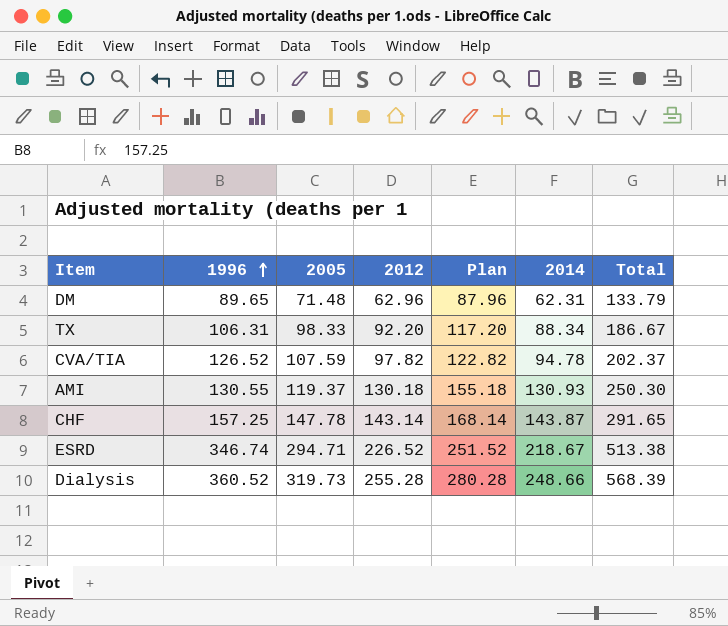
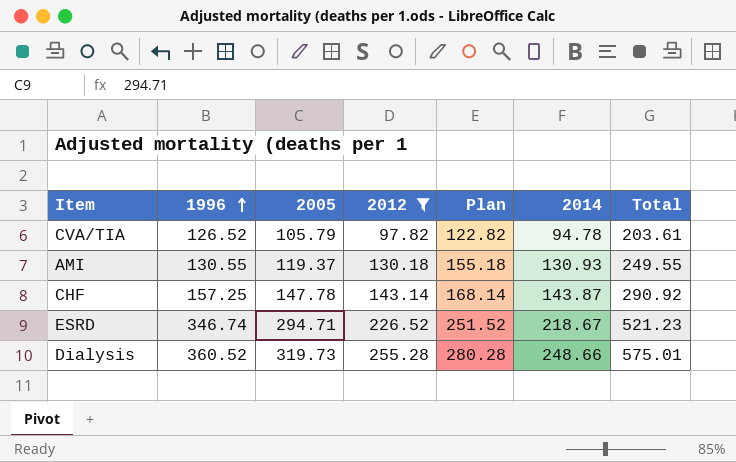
filter: none -> 2012 >= 97.82
column Total | formula: [2005] + [2014] -> [2005] + [2012]
CVA/TIA | 2005: 107.59 -> 105.79

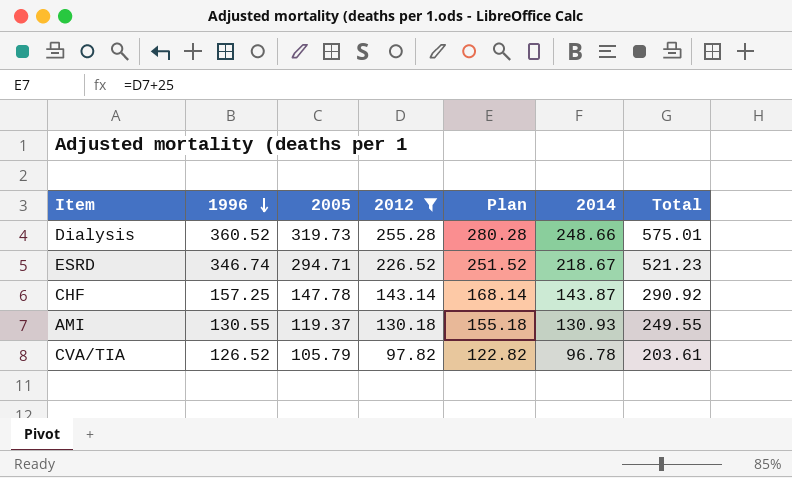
row order: 1996 ascending -> 1996 descending
CVA/TIA | 2014: 94.78 -> 96.78

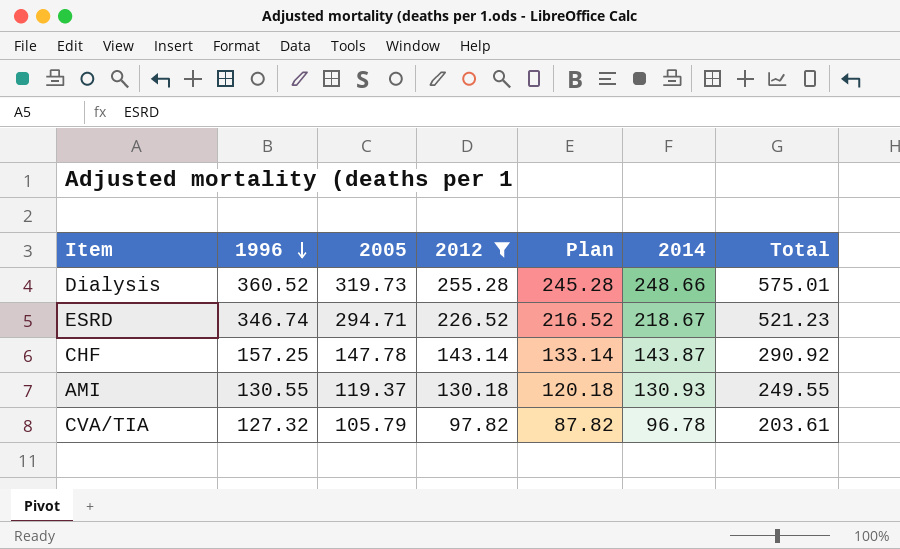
column Plan | formula: [2012] + 25 -> [2012] - 10
CVA/TIA | 1996: 126.52 -> 127.32

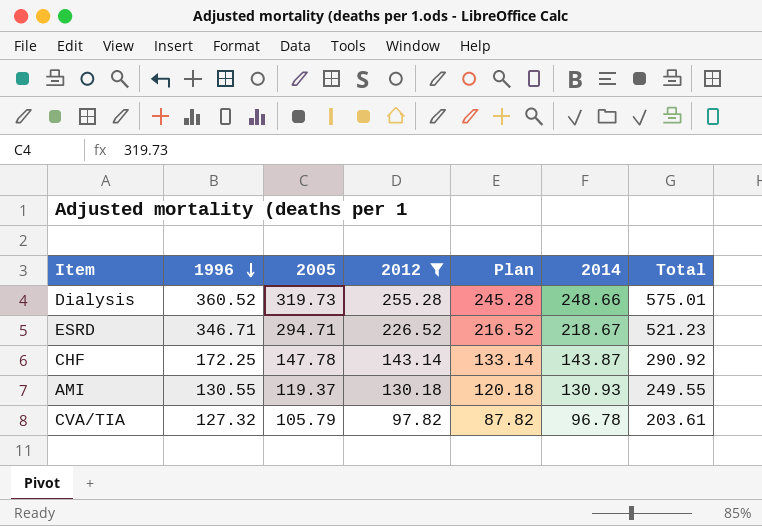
ESRD | 1996: 346.74 -> 346.71
CHF | 1996: 157.25 -> 172.25

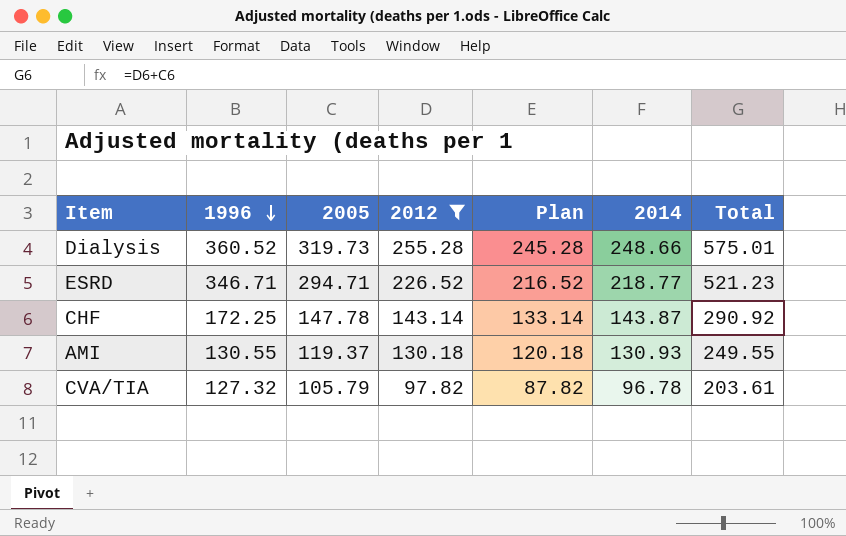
ESRD | 2014: 218.67 -> 218.77

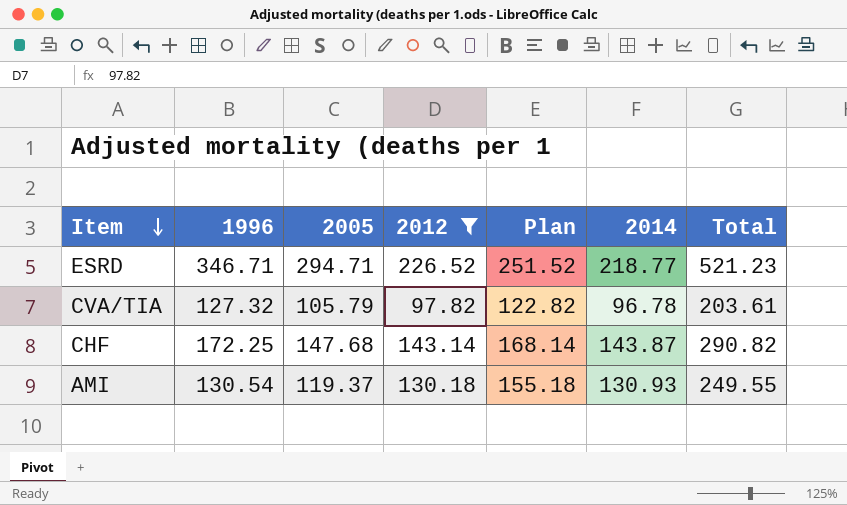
row order: 1996 descending -> Item descending
column Plan | formula: [2012] - 10 -> [2012] + 25
row Dialysis: 360.52 | 319.73 | 255.28 | 245.28 | 248.66 | 575.01 -> none
CHF | 2005: 147.78 -> 147.68
CHF | Total: 290.92 -> 290.82
AMI | 1996: 130.55 -> 130.54

